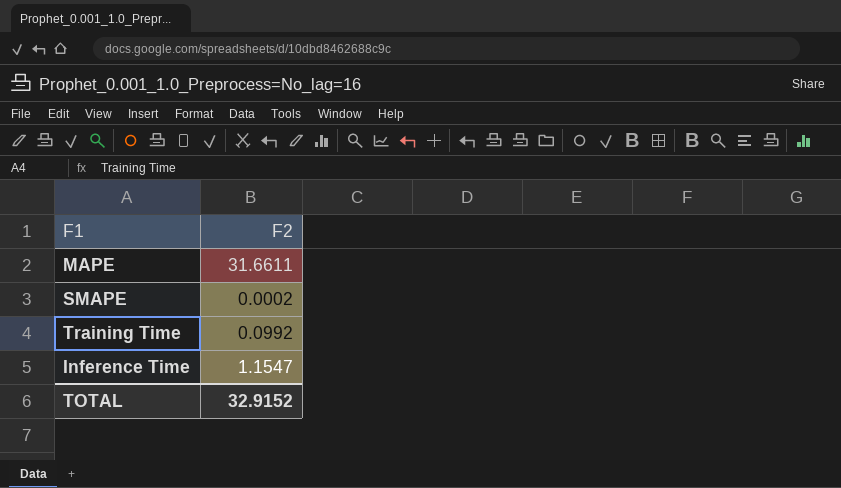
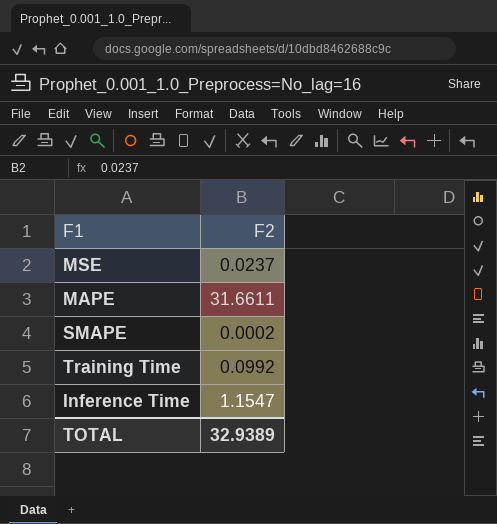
row MSE: none -> 0.0237
TOTAL | F2: 32.9152 -> 32.9389

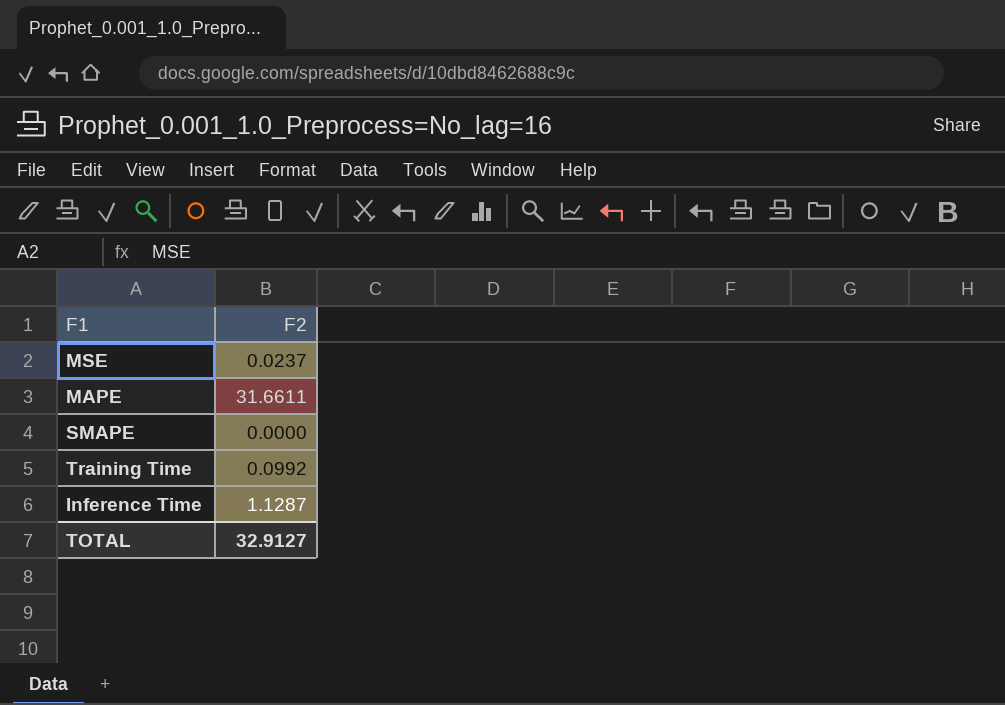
SMAPE | F2: 0.0002 -> 0.0000
Inference Time | F2: 1.1547 -> 1.1287
TOTAL | F2: 32.9389 -> 32.9127

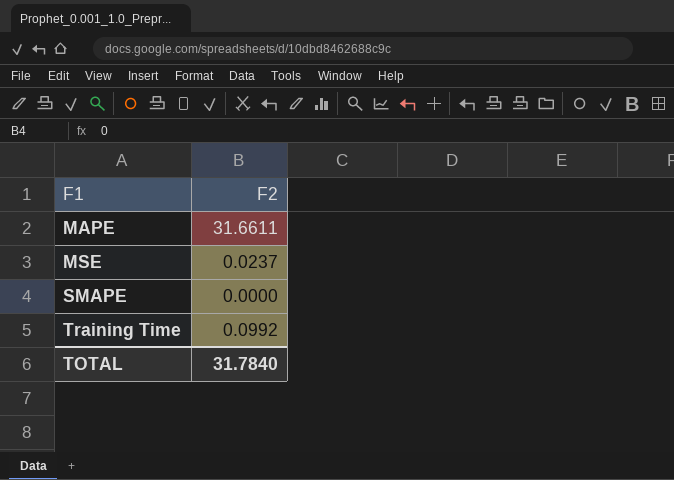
row order: none -> F1 ascending
row Inference Time: 1.1287 -> none
TOTAL | F2: 32.9127 -> 31.7840

